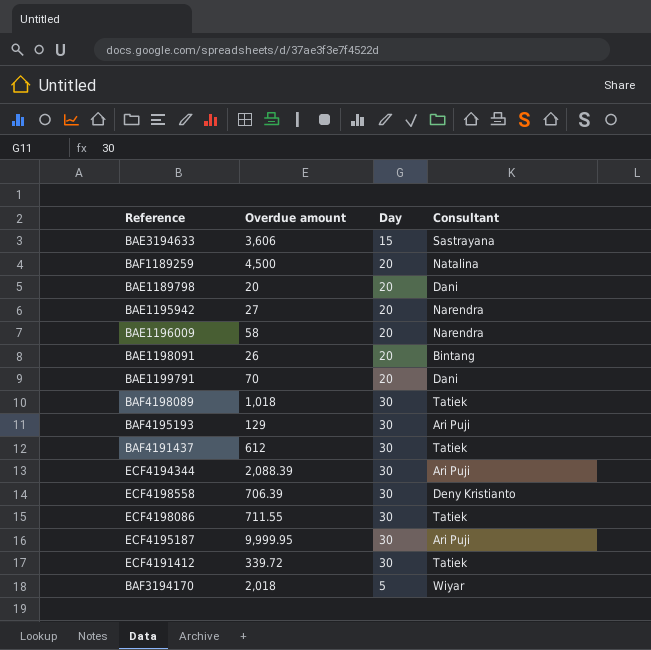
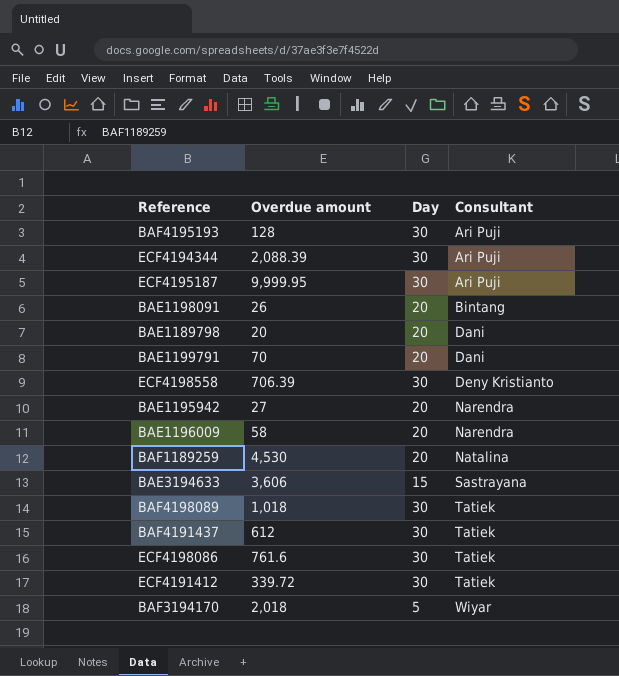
row order: none -> Consultant ascending
BAF4195193 | Overdue amount: 129 -> 128
BAF1189259 | Overdue amount: 4,500 -> 4,530
ECF4198086 | Overdue amount: 711.55 -> 761.6

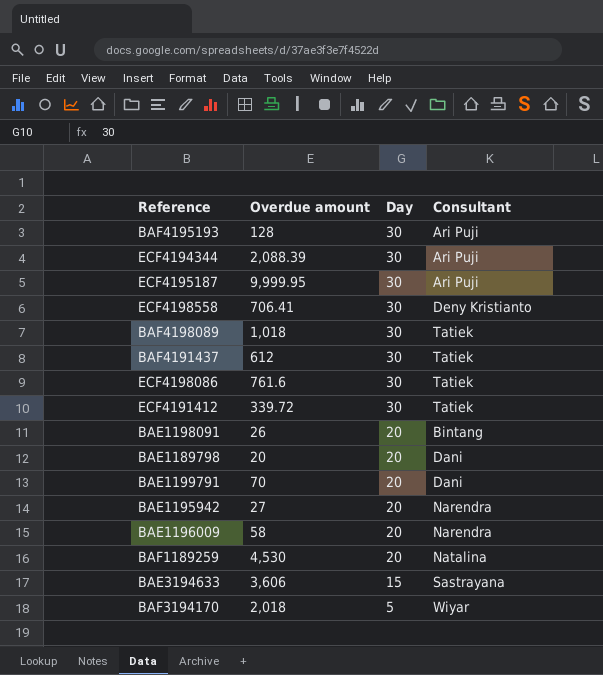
row order: Consultant ascending -> Day descending
ECF4198558 | Overdue amount: 706.39 -> 706.41

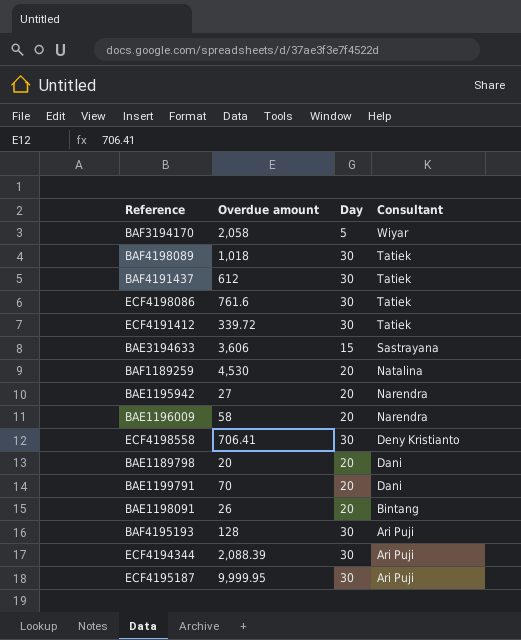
row order: Day descending -> Consultant descending
BAF3194170 | Overdue amount: 2,018 -> 2,058

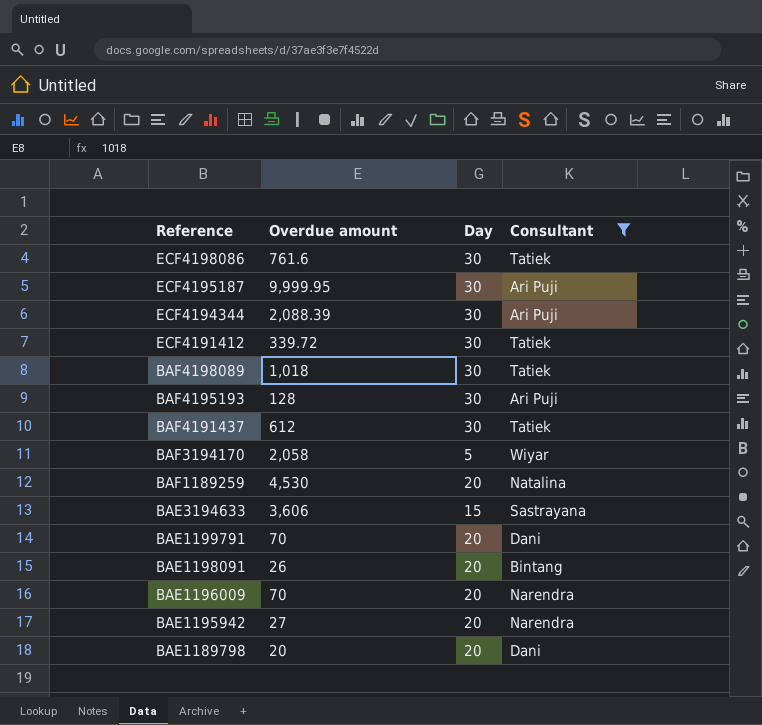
filter: none -> Consultant != Deny Kristianto
row order: Consultant descending -> Reference descending
BAE1196009 | Overdue amount: 58 -> 70

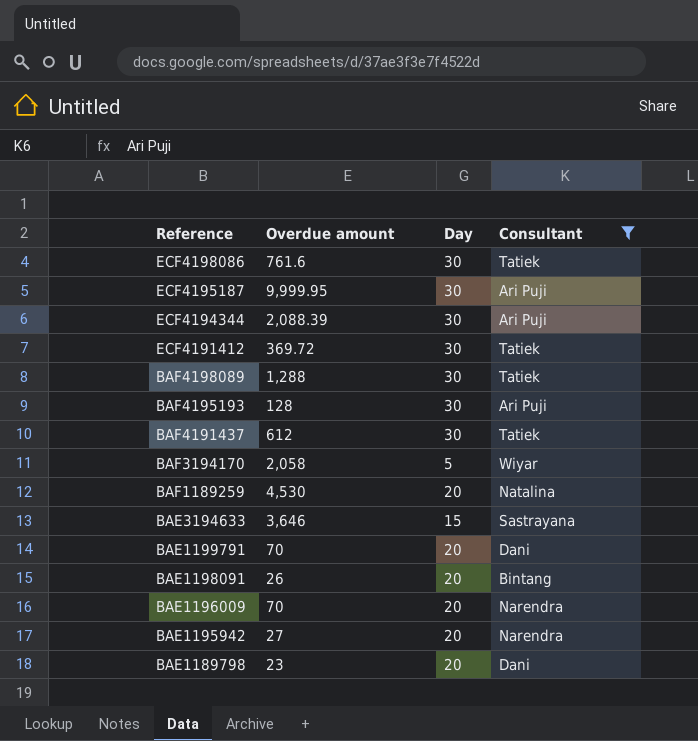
ECF4191412 | Overdue amount: 339.72 -> 369.72
BAF4198089 | Overdue amount: 1,018 -> 1,288
BAE3194633 | Overdue amount: 3,606 -> 3,646
BAE1189798 | Overdue amount: 20 -> 23

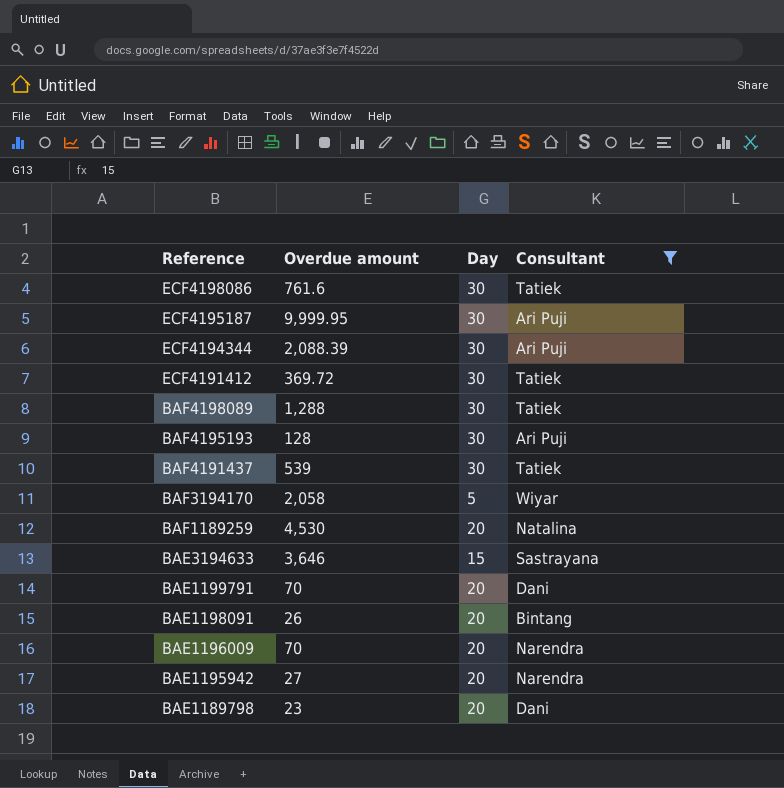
BAF4191437 | Overdue amount: 612 -> 539

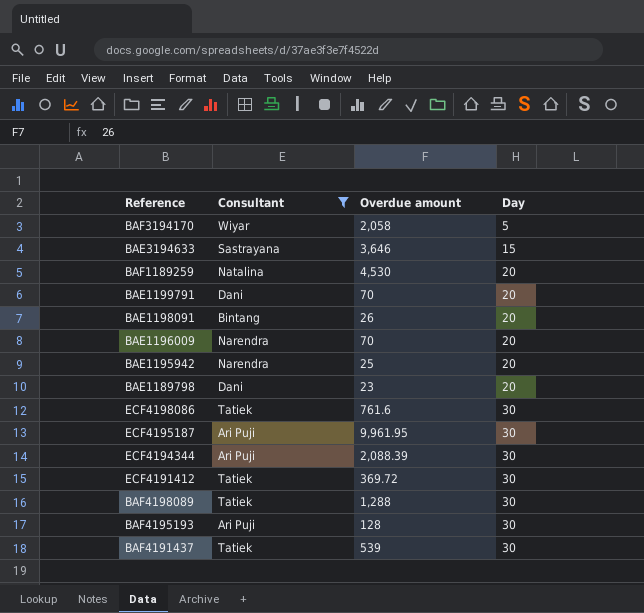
row order: Reference descending -> Day ascending
column Consultant | position: 4 -> 2
BAE1195942 | Overdue amount: 27 -> 25
ECF4195187 | Overdue amount: 9,999.95 -> 9,961.95

